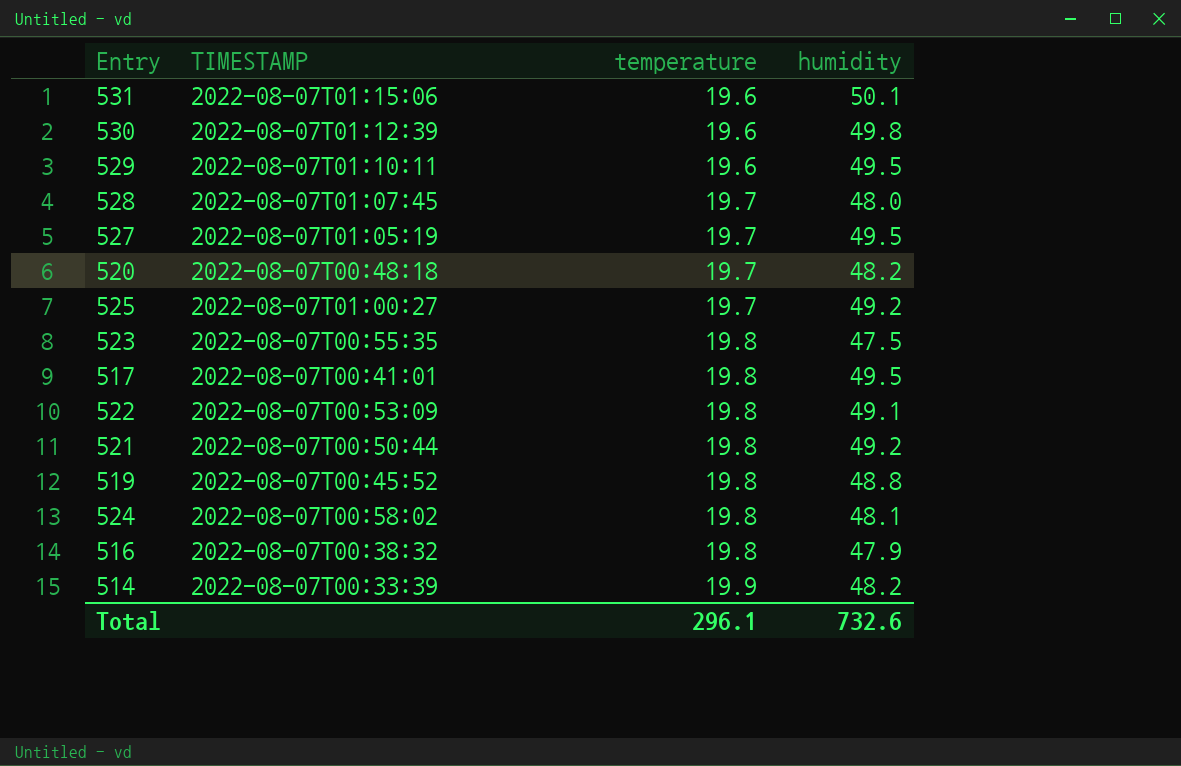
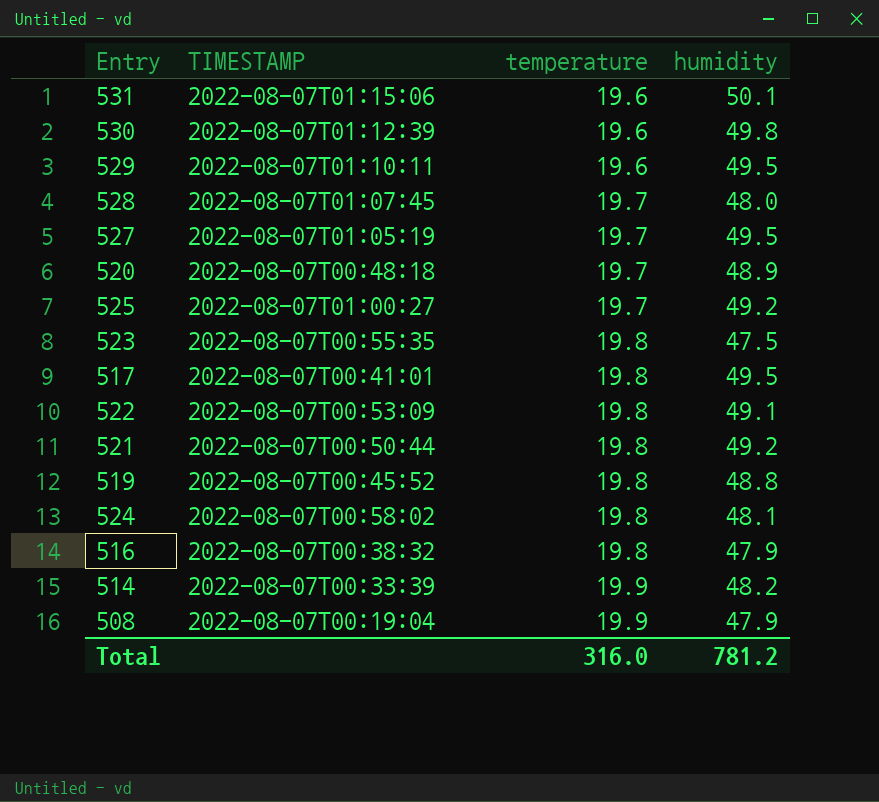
520 | humidity: 48.2 -> 48.9
row 508: none -> 2022-08-07T00:19:04 | 19.9 | 47.9
Total | temperature: 296.1 -> 316.0
Total | humidity: 732.6 -> 781.2

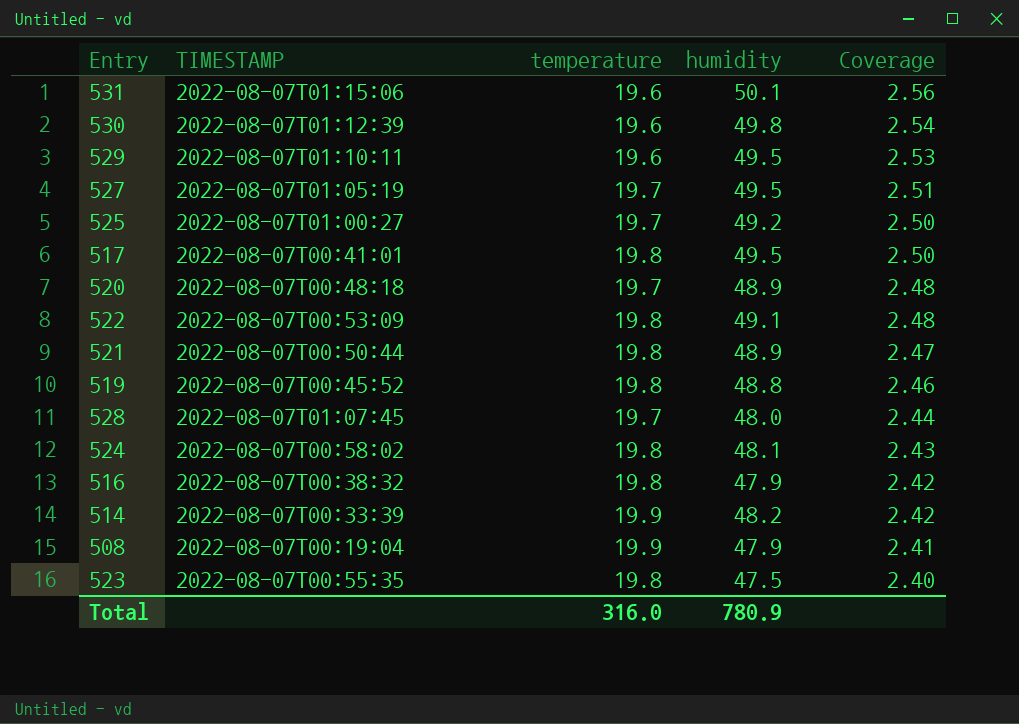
row order: temperature ascending -> Coverage descending
column Coverage | formula: none -> [humidity] / [temperature]
521 | humidity: 49.2 -> 48.9
Total | humidity: 781.2 -> 780.9

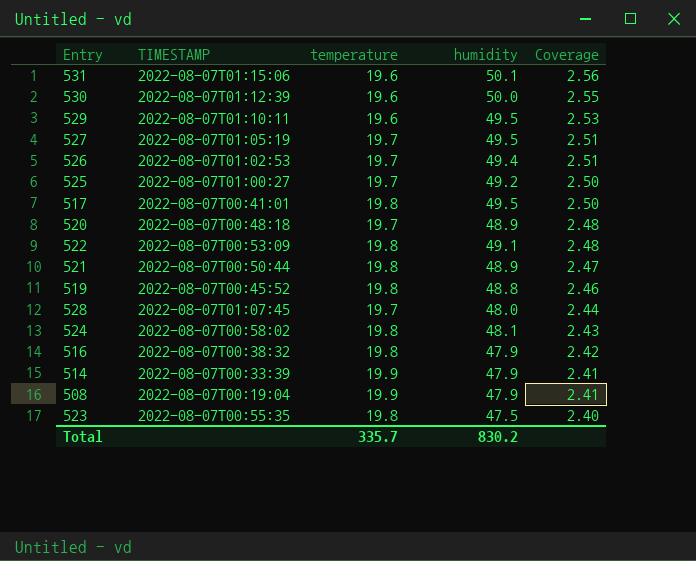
530 | humidity: 49.8 -> 50.0
530 | Coverage: 2.54 -> 2.55
row 526: none -> 2022-08-07T01:02:53 | 19.7 | 49.4 | 2.51
514 | humidity: 48.2 -> 47.9
514 | Coverage: 2.42 -> 2.41
Total | temperature: 316.0 -> 335.7
Total | humidity: 780.9 -> 830.2

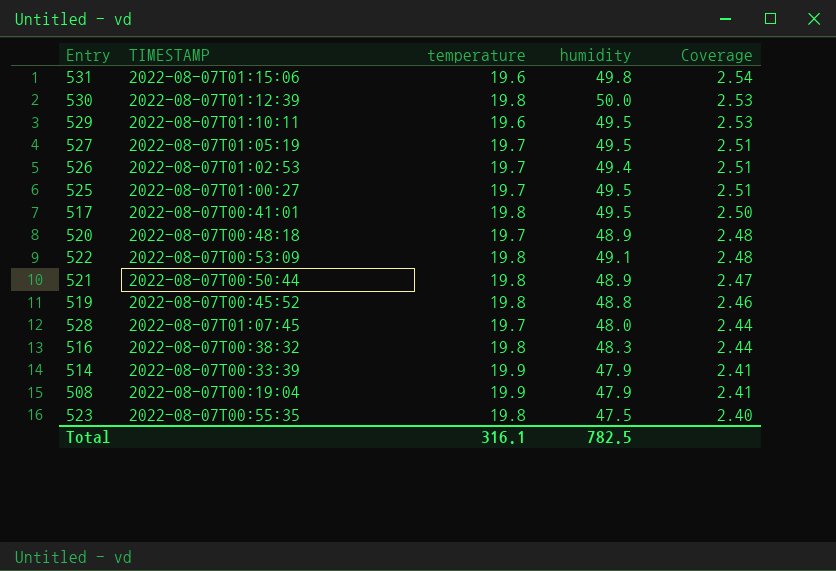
row 524: 2022-08-07T00:58:02 | 19.8 | 48.1 | 2.43 -> none
531 | humidity: 50.1 -> 49.8
531 | Coverage: 2.56 -> 2.54
530 | temperature: 19.6 -> 19.8
530 | Coverage: 2.55 -> 2.53
525 | humidity: 49.2 -> 49.5
525 | Coverage: 2.50 -> 2.51
516 | humidity: 47.9 -> 48.3
516 | Coverage: 2.42 -> 2.44
Total | temperature: 335.7 -> 316.1
Total | humidity: 830.2 -> 782.5

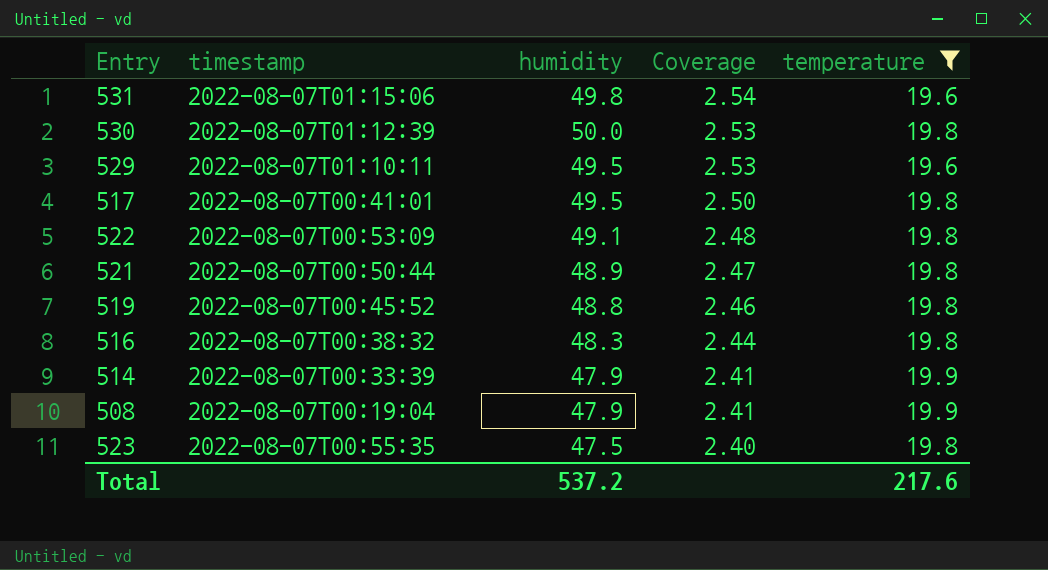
filter: none -> temperature != 19.7
column name: TIMESTAMP -> timestamp
column temperature | position: 3 -> 5
Total | humidity: 782.5 -> 537.2
Total | temperature: 316.1 -> 217.6

